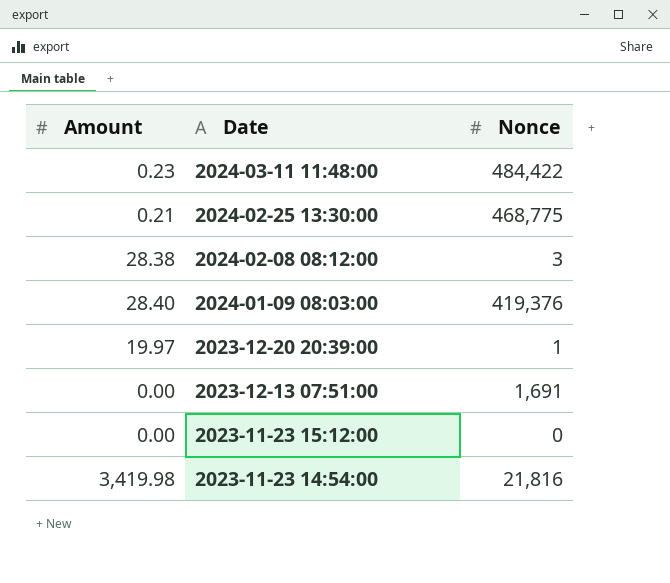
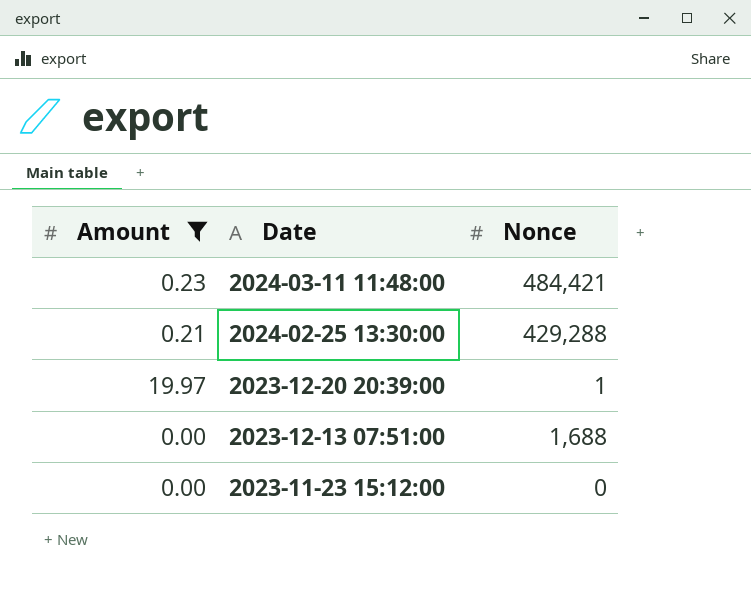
filter: none -> Amount <= 19.97
2024-03-11 11:48:00 | Nonce: 484,422 -> 484,421
2024-02-25 13:30:00 | Nonce: 468,775 -> 429,288
2023-12-13 07:51:00 | Nonce: 1,691 -> 1,688

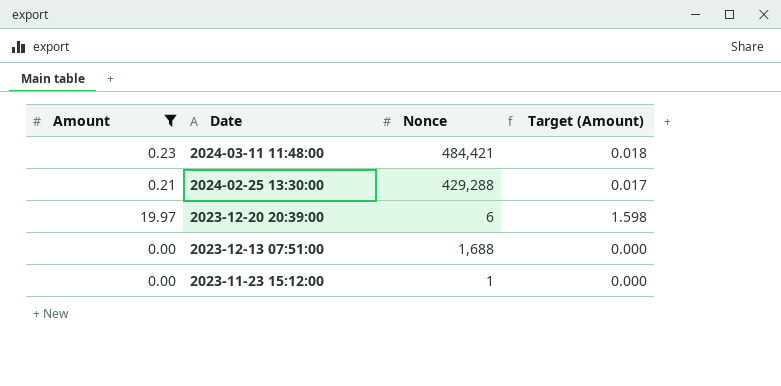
column Target (Amount) | formula: none -> [Amount] * 0.08
2023-12-20 20:39:00 | Nonce: 1 -> 6
2023-11-23 15:12:00 | Nonce: 0 -> 1

